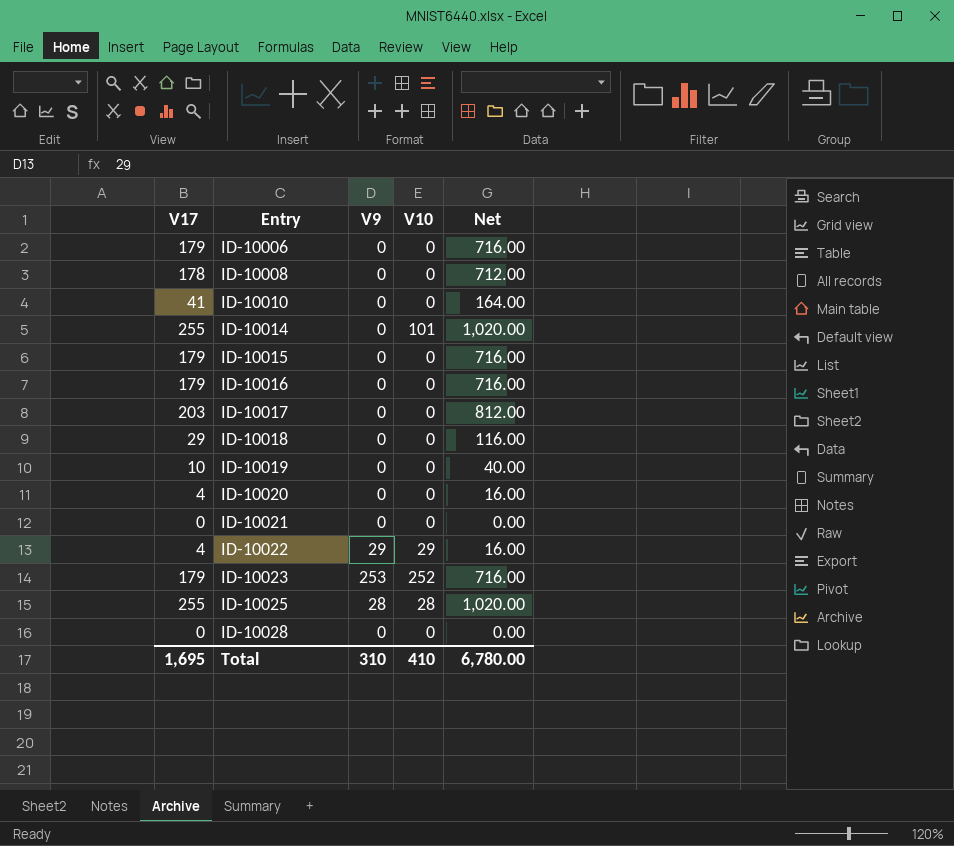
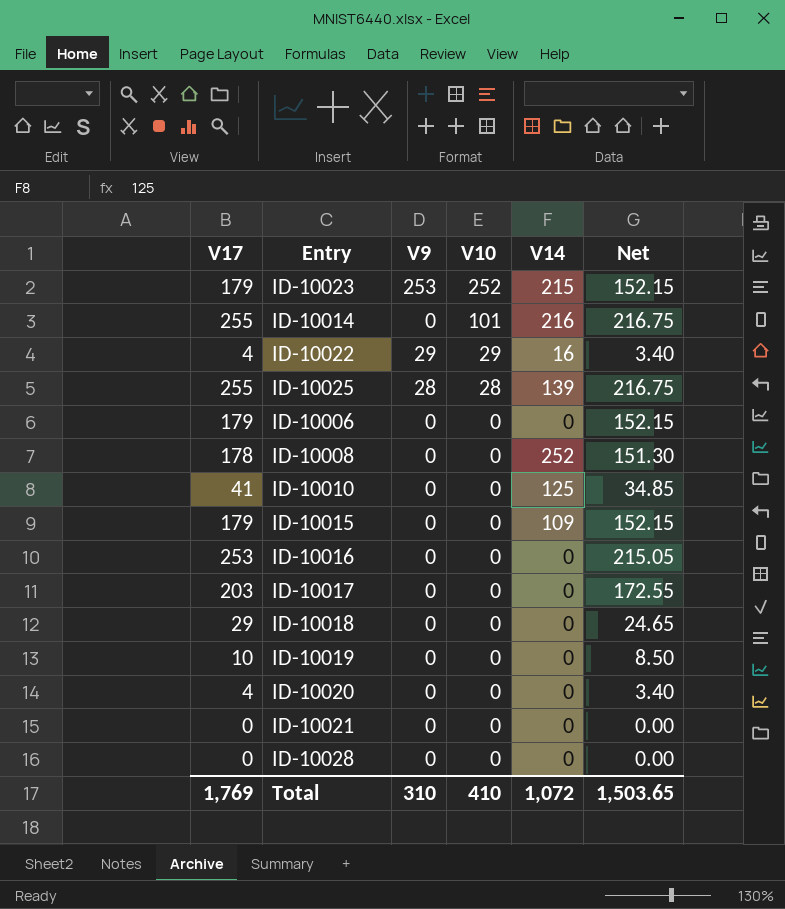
row order: Entry ascending -> V10 descending
column V14 | position: none -> 5
column Net | formula: [V17] * 4 -> [V17] * 0.85
ID-10016 | V17: 179 -> 253
Total | V17: 1,695 -> 1,769
Total | Net: 6,780.00 -> 1,503.65

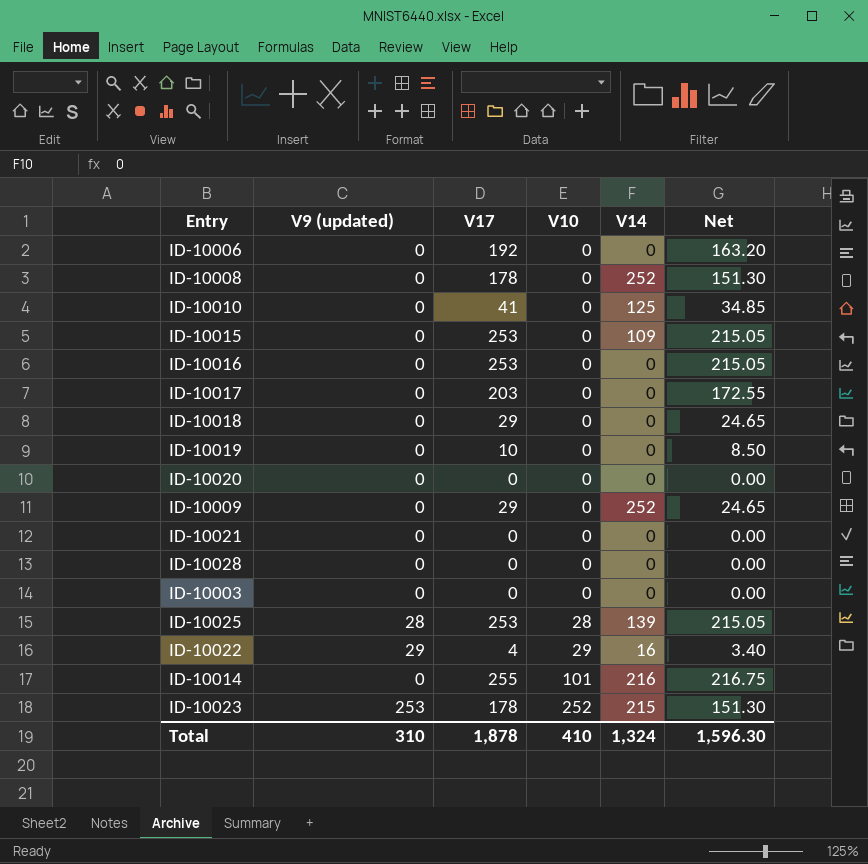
row order: V10 descending -> V10 ascending
column name: V9 -> V9 (updated)
column V17 | position: 1 -> 3
ID-10006 | V17: 179 -> 192
ID-10006 | Net: 152.15 -> 163.20
ID-10015 | V17: 179 -> 253
ID-10015 | Net: 152.15 -> 215.05
ID-10020 | V17: 4 -> 0
ID-10020 | Net: 3.40 -> 0.00
row ID-10009: none -> 0 | 29 | 0 | 252 | 24.65
row ID-10003: none -> 0 | 0 | 0 | 0 | 0.00
ID-10025 | V17: 255 -> 253
ID-10025 | Net: 216.75 -> 215.05
ID-10023 | V17: 179 -> 178
ID-10023 | Net: 152.15 -> 151.30
Total | V17: 1,769 -> 1,878
Total | V14: 1,072 -> 1,324
Total | Net: 1,503.65 -> 1,596.30

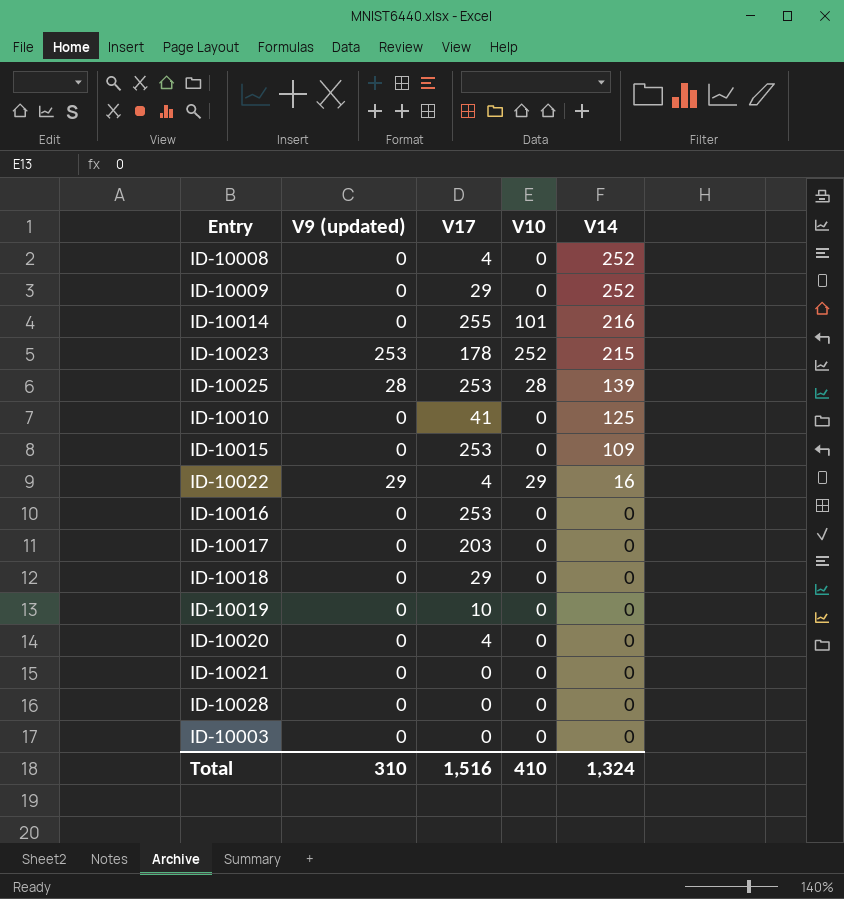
row order: V10 ascending -> V14 descending
column Net | formula: [V17] * 0.85 -> none
row ID-10006: 0 | 192 | 0 | 0 | 163.20 -> none
ID-10008 | V17: 178 -> 4
ID-10020 | V17: 0 -> 4
Total | V17: 1,878 -> 1,516

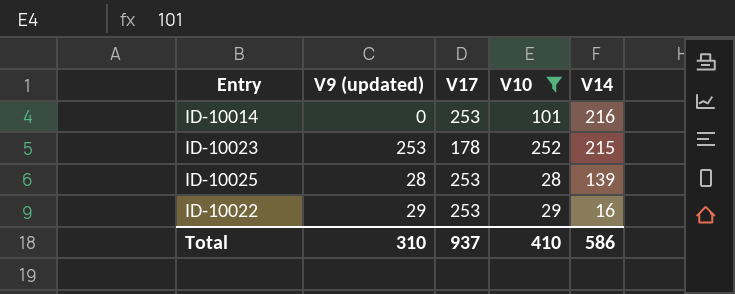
filter: none -> V10 != 0
ID-10014 | V17: 255 -> 253
ID-10022 | V17: 4 -> 253
Total | V17: 1,516 -> 937
Total | V14: 1,324 -> 586

